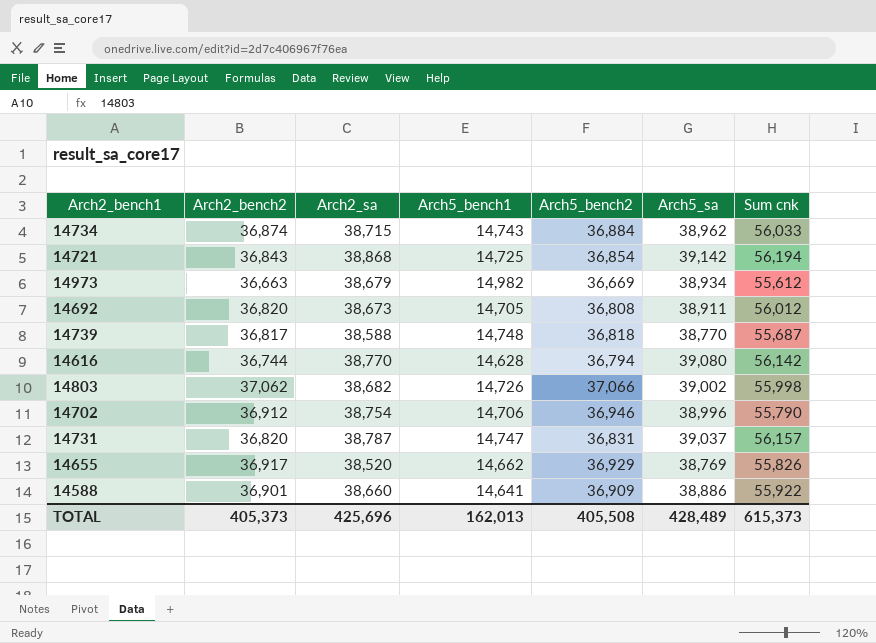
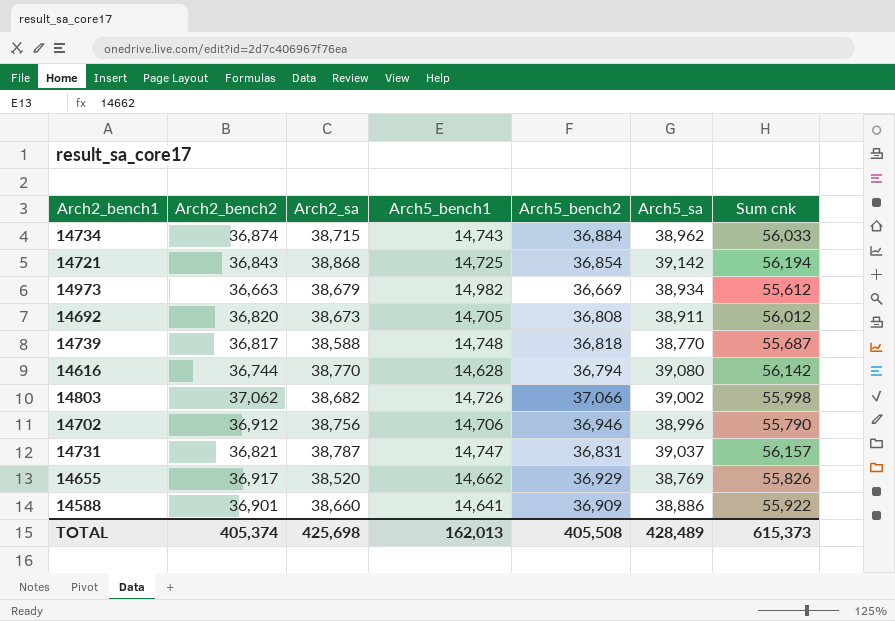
14702 | Arch2_sa: 38,754 -> 38,756
14731 | Arch2_bench2: 36,820 -> 36,821
TOTAL | Arch2_bench2: 405,373 -> 405,374
TOTAL | Arch2_sa: 425,696 -> 425,698

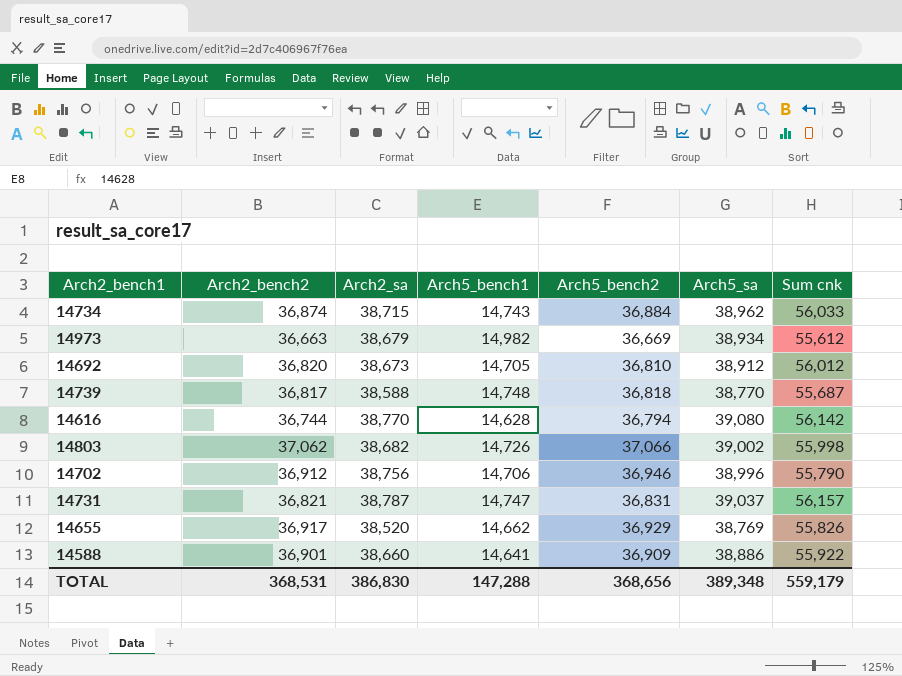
row 14721: 36,843 | 38,868 | 14,725 | 36,854 | 39,142 | 56,194 -> none
14692 | Arch5_bench2: 36,808 -> 36,810
14692 | Arch5_sa: 38,911 -> 38,912
TOTAL | Arch2_bench2: 405,374 -> 368,531
TOTAL | Arch2_sa: 425,698 -> 386,830
TOTAL | Arch5_bench1: 162,013 -> 147,288
TOTAL | Arch5_bench2: 405,508 -> 368,656
TOTAL | Arch5_sa: 428,489 -> 389,348
TOTAL | Sum cnk: 615,373 -> 559,179

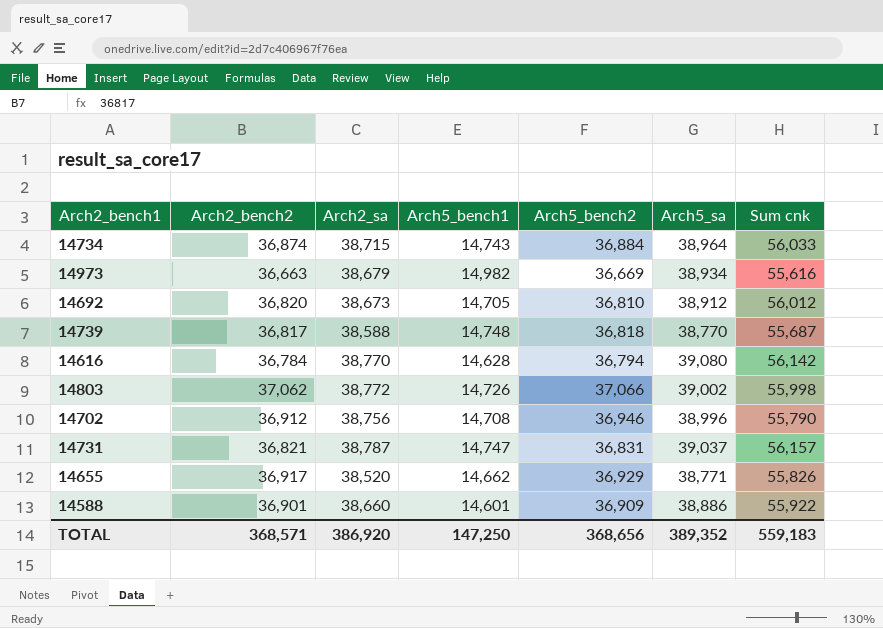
14734 | Arch5_sa: 38,962 -> 38,964
14973 | Sum cnk: 55,612 -> 55,616
14616 | Arch2_bench2: 36,744 -> 36,784
14803 | Arch2_sa: 38,682 -> 38,772
14702 | Arch5_bench1: 14,706 -> 14,708
14655 | Arch5_sa: 38,769 -> 38,771
14588 | Arch5_bench1: 14,641 -> 14,601
TOTAL | Arch2_bench2: 368,531 -> 368,571
TOTAL | Arch2_sa: 386,830 -> 386,920
TOTAL | Arch5_bench1: 147,288 -> 147,250
TOTAL | Arch5_sa: 389,348 -> 389,352
TOTAL | Sum cnk: 559,179 -> 559,183

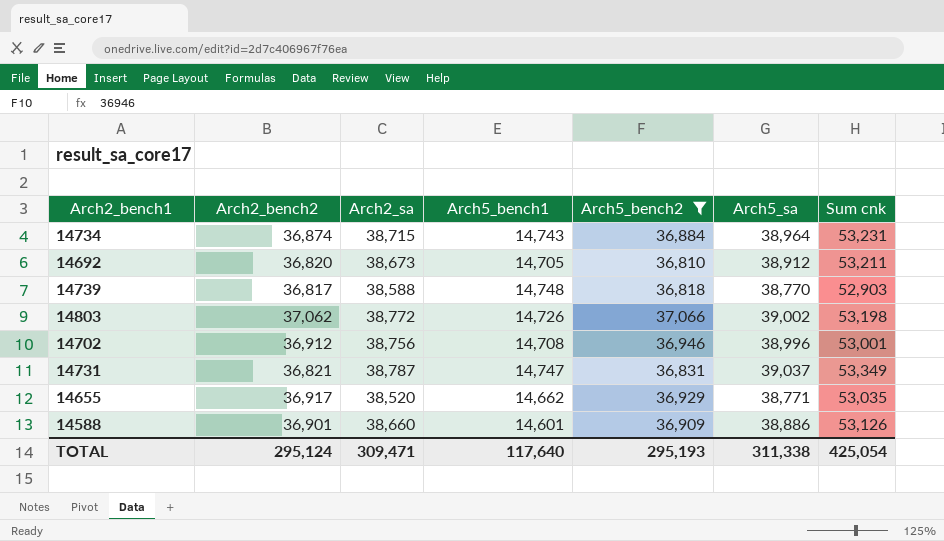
filter: none -> Arch5_bench2 >= 36,810
14734 | Sum cnk: 56,033 -> 53,231
14692 | Sum cnk: 56,012 -> 53,211
14739 | Sum cnk: 55,687 -> 52,903
14803 | Sum cnk: 55,998 -> 53,198
14702 | Sum cnk: 55,790 -> 53,001
14731 | Sum cnk: 56,157 -> 53,349
14655 | Sum cnk: 55,826 -> 53,035
14588 | Sum cnk: 55,922 -> 53,126
TOTAL | Arch2_bench2: 368,571 -> 295,124
TOTAL | Arch2_sa: 386,920 -> 309,471
TOTAL | Arch5_bench1: 147,250 -> 117,640
TOTAL | Arch5_bench2: 368,656 -> 295,193
TOTAL | Arch5_sa: 389,352 -> 311,338
TOTAL | Sum cnk: 559,183 -> 425,054

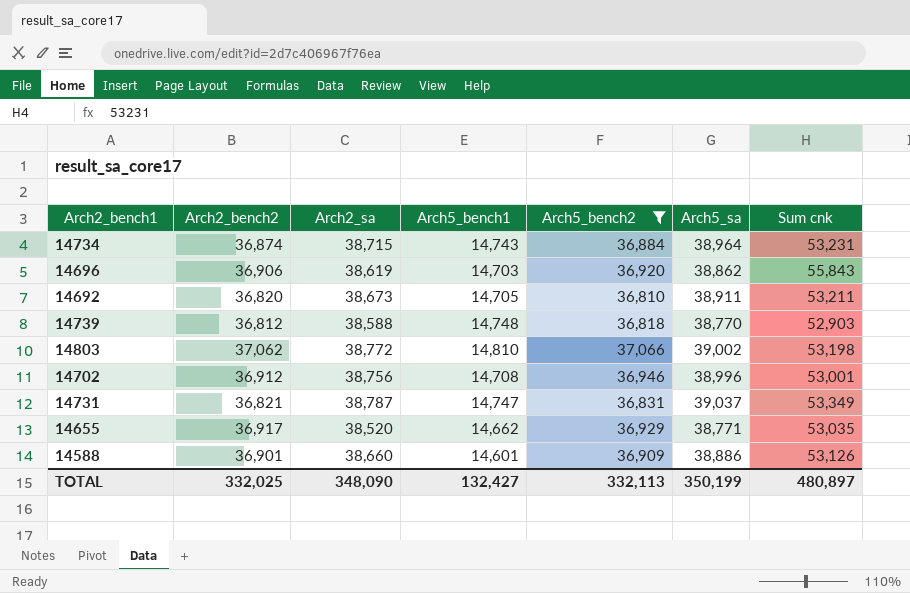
row 14696: none -> 36,906 | 38,619 | 14,703 | 36,920 | 38,862 | 55,843
14692 | Arch5_sa: 38,912 -> 38,911
14739 | Arch2_bench2: 36,817 -> 36,812
14803 | Arch5_bench1: 14,726 -> 14,810
TOTAL | Arch2_bench2: 295,124 -> 332,025
TOTAL | Arch2_sa: 309,471 -> 348,090
TOTAL | Arch5_bench1: 117,640 -> 132,427
TOTAL | Arch5_bench2: 295,193 -> 332,113
TOTAL | Arch5_sa: 311,338 -> 350,199
TOTAL | Sum cnk: 425,054 -> 480,897

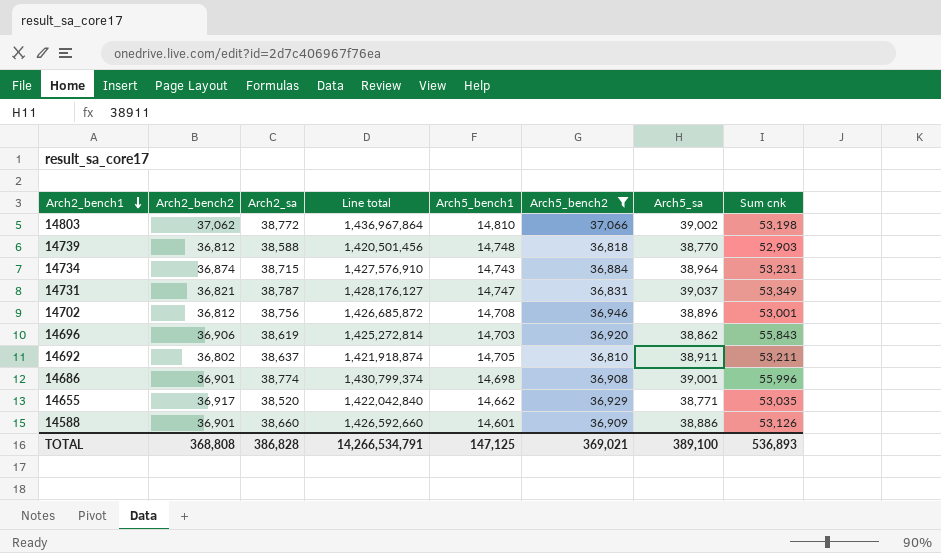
row order: none -> Arch2_bench1 descending
column Line total | formula: none -> [Arch2_bench2] * [Arch2_sa]
14702 | Arch2_bench2: 36,912 -> 36,812
14702 | Arch5_sa: 38,996 -> 38,896
14692 | Arch2_bench2: 36,820 -> 36,802
14692 | Arch2_sa: 38,673 -> 38,637
row 14686: none -> 36,901 | 38,774 | 1,430,799,374 | 14,698 | 36,908 | 39,001 | 55,996
TOTAL | Arch2_bench2: 332,025 -> 368,808
TOTAL | Arch2_sa: 348,090 -> 386,828
TOTAL | Arch5_bench1: 132,427 -> 147,125
TOTAL | Arch5_bench2: 332,113 -> 369,021
TOTAL | Arch5_sa: 350,199 -> 389,100
TOTAL | Sum cnk: 480,897 -> 536,893

